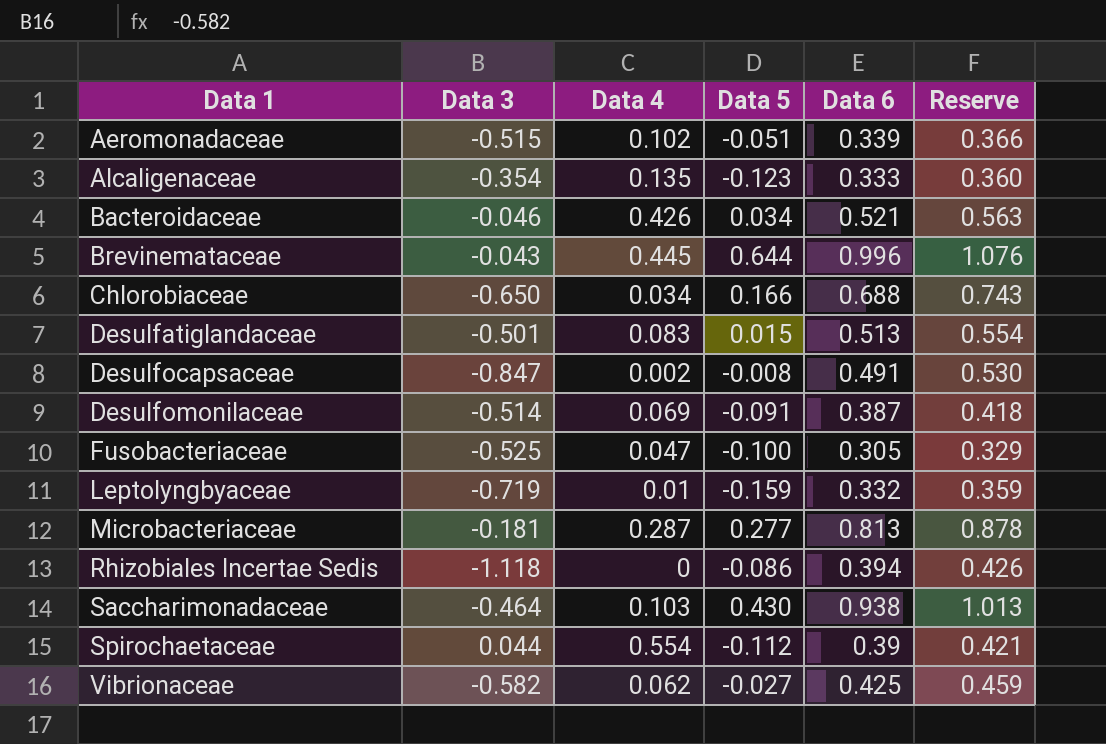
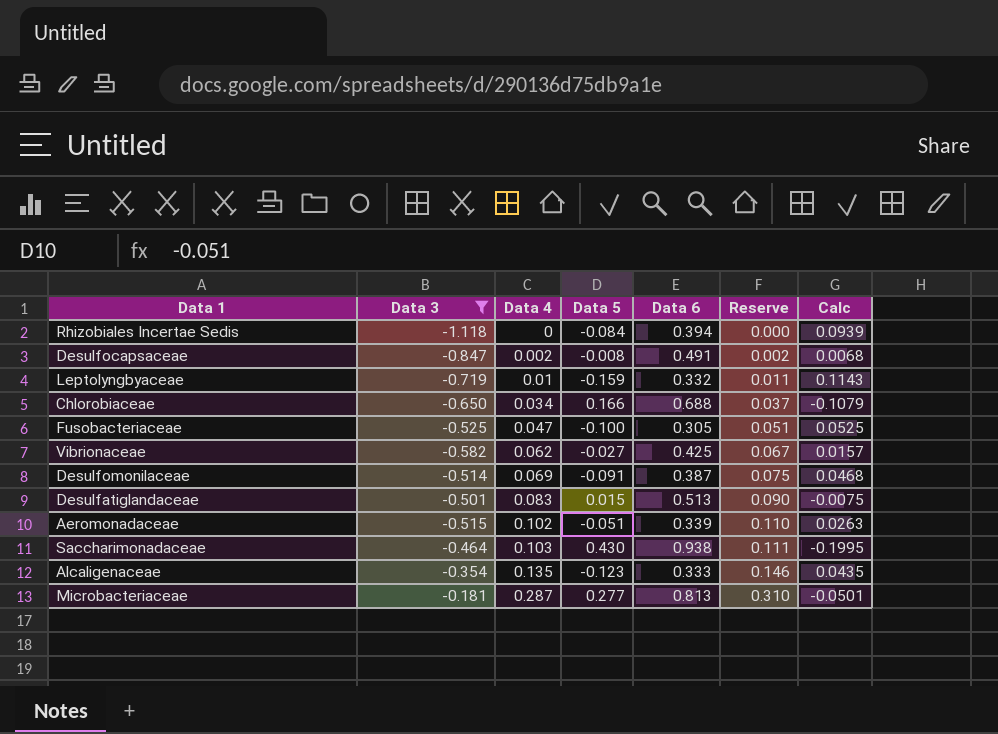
filter: none -> Data 3 <= -0.181
row order: Data 1 ascending -> Data 4 ascending
column Reserve | formula: [Data 6] * 1.08 -> [Data 4] * 1.08
column Calc | formula: none -> [Data 3] * [Data 5]
Rhizobiales Incertae Sedis | Data 5: -0.086 -> -0.084

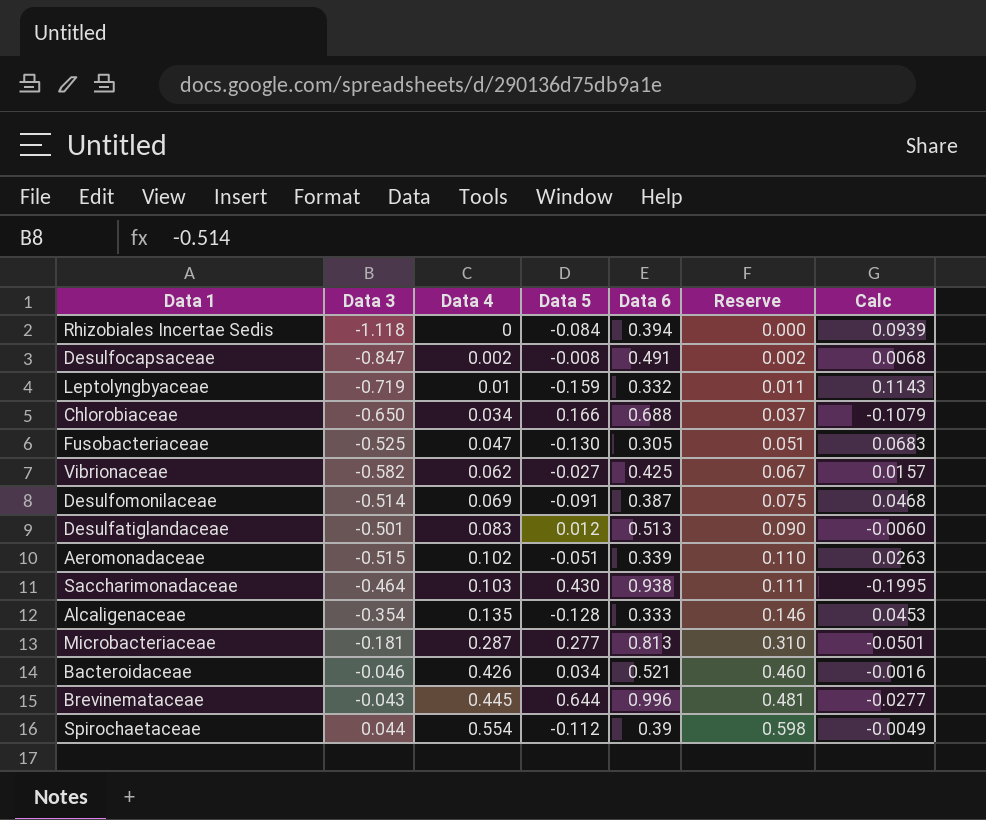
filter: Data 3 <= -0.181 -> none
Fusobacteriaceae | Data 5: -0.100 -> -0.130
Fusobacteriaceae | Calc: 0.0525 -> 0.0683
Desulfatiglandaceae | Data 5: 0.015 -> 0.012
Desulfatiglandaceae | Calc: -0.0075 -> -0.0060
Alcaligenaceae | Data 5: -0.123 -> -0.128
Alcaligenaceae | Calc: 0.0435 -> 0.0453

